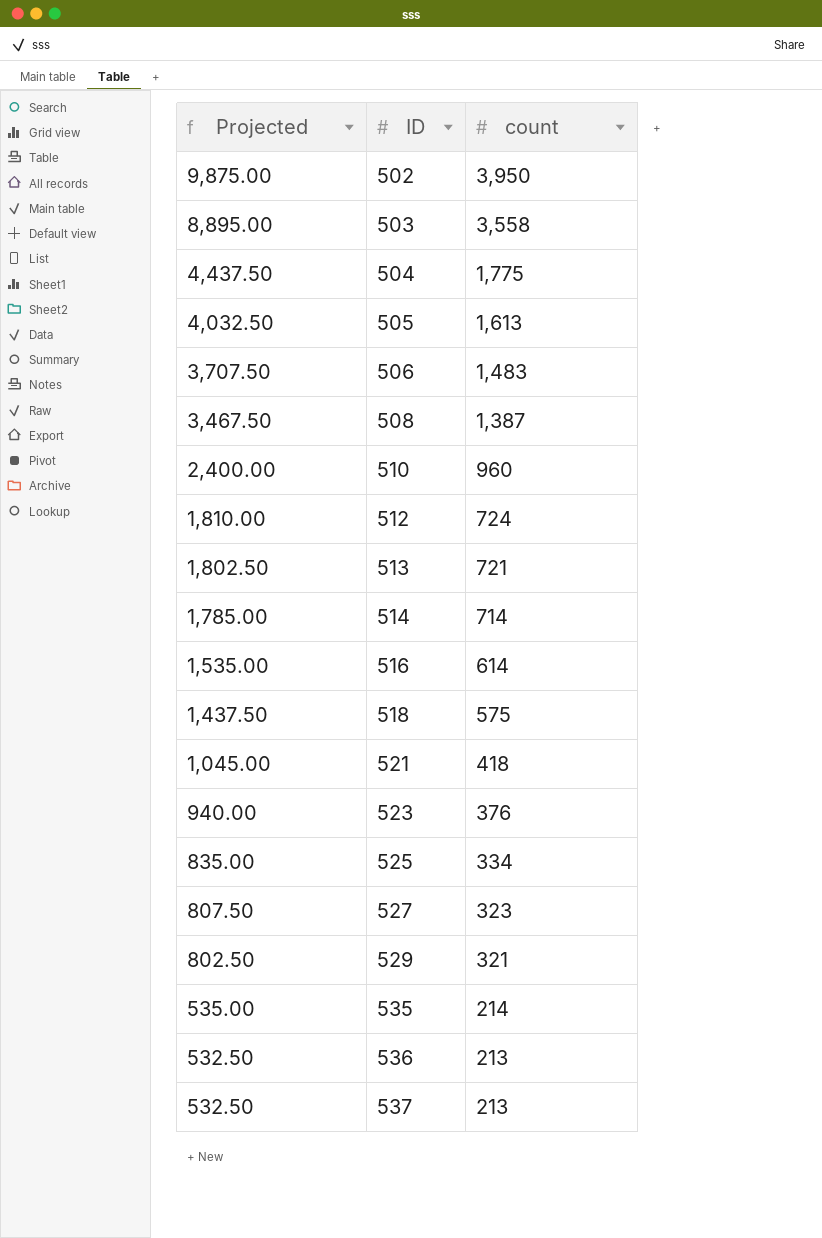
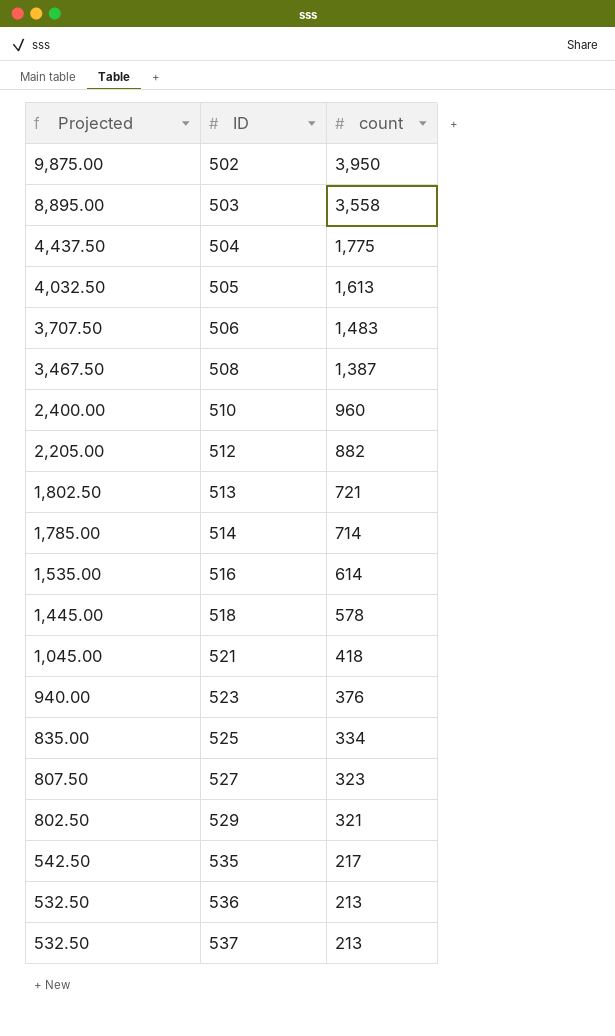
512 | Projected: 1,810.00 -> 2,205.00
512 | count: 724 -> 882
518 | Projected: 1,437.50 -> 1,445.00
518 | count: 575 -> 578
535 | Projected: 535.00 -> 542.50
535 | count: 214 -> 217

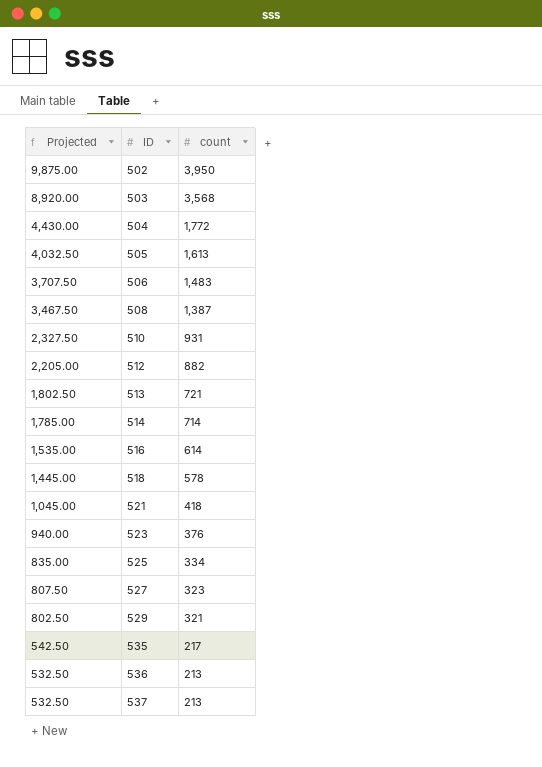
503 | Projected: 8,895.00 -> 8,920.00
503 | count: 3,558 -> 3,568
504 | Projected: 4,437.50 -> 4,430.00
504 | count: 1,775 -> 1,772
510 | Projected: 2,400.00 -> 2,327.50
510 | count: 960 -> 931

